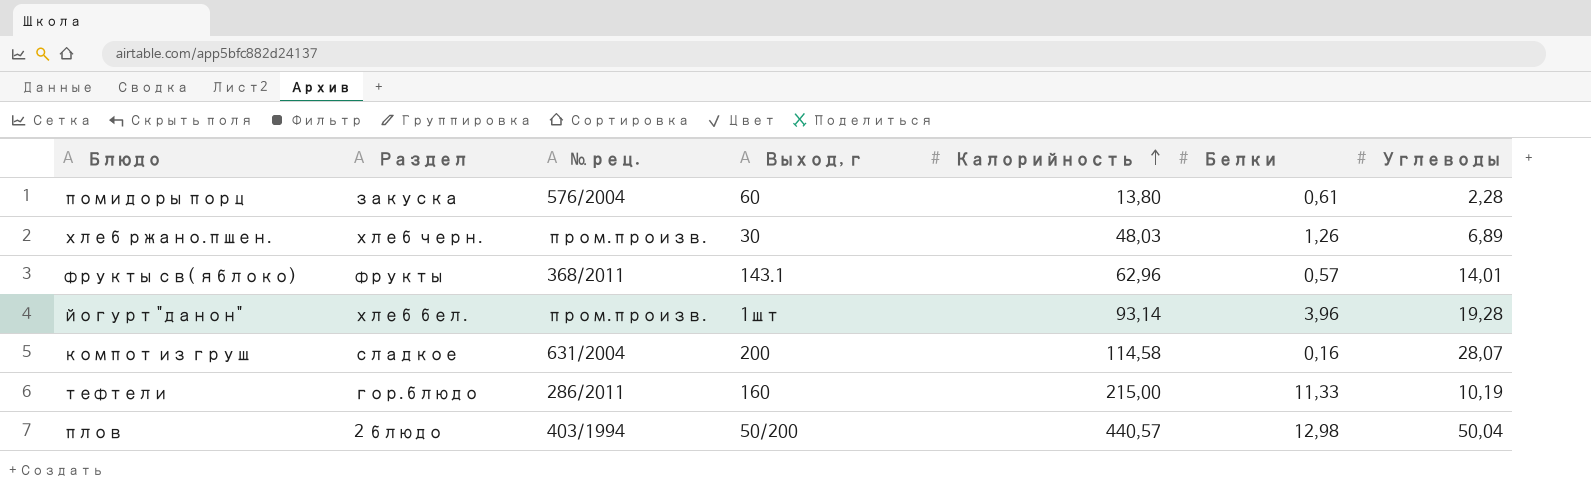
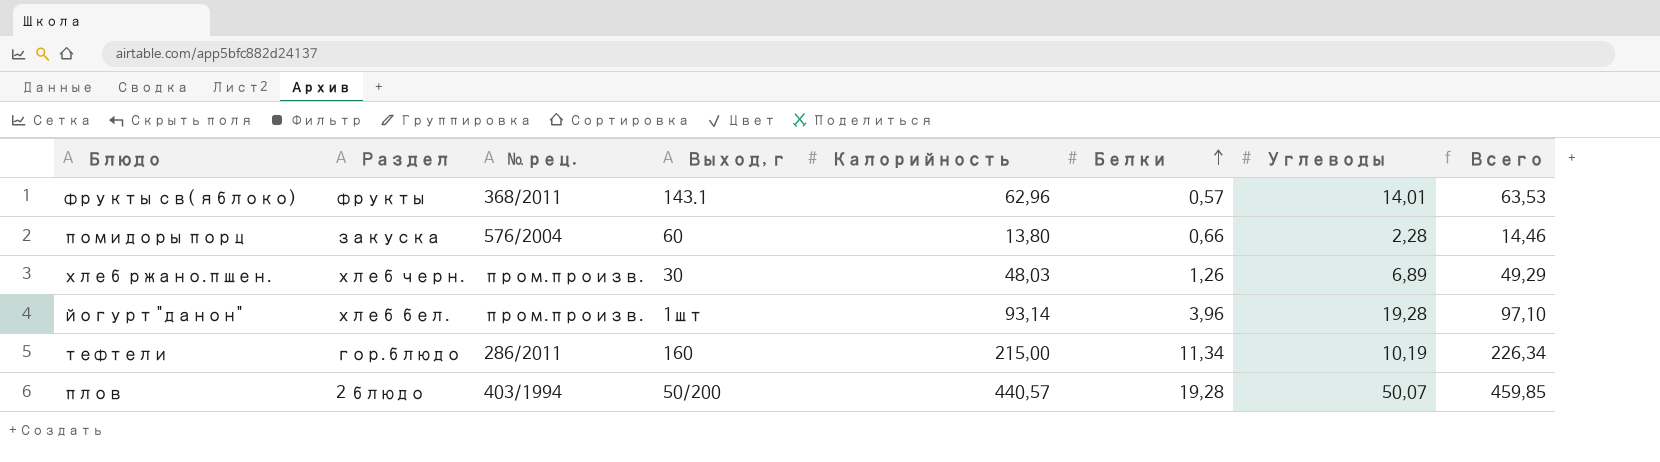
row order: Калорийность ascending -> Белки ascending
column Всего | formula: none -> [Калорийность] + [Белки]
row компот из груш: сладкое | 631/2004 | 200 | 114,58 | 0,16 | 28,07 -> none
помидоры порц | Белки: 0,61 -> 0,66
тефтели | Белки: 11,33 -> 11,34
плов | Белки: 12,98 -> 19,28
плов | Углеводы: 50,04 -> 50,07

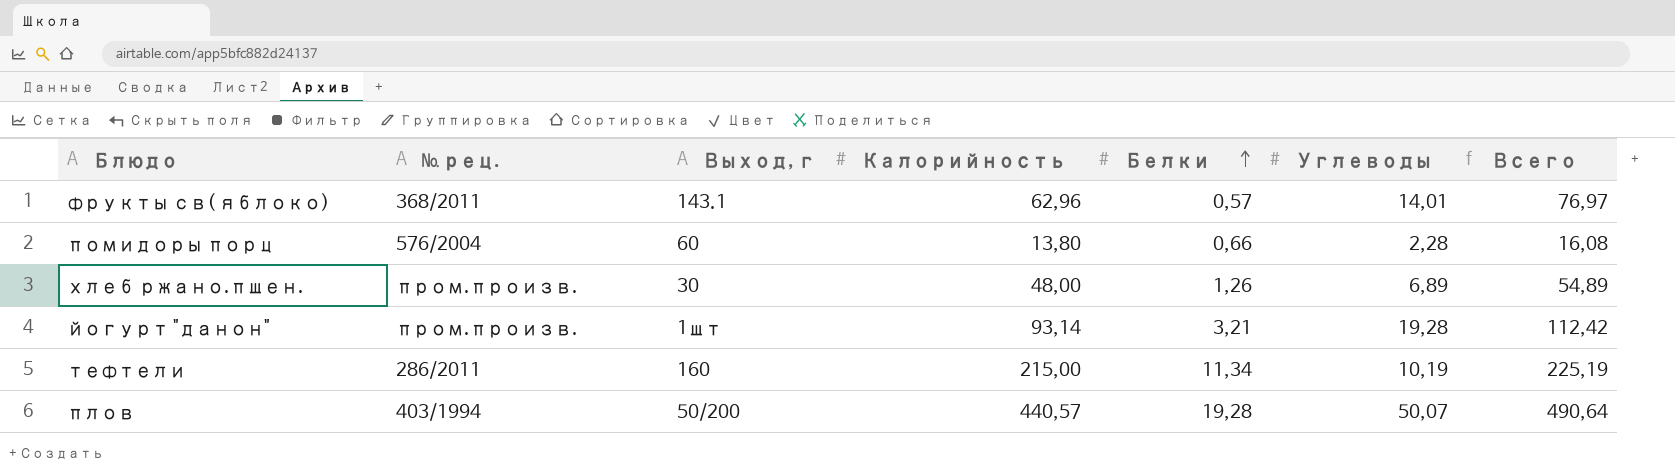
column Раздел | position: 2 -> none
column Всего | formula: [Калорийность] + [Белки] -> [Калорийность] + [Углеводы]
хлеб ржано.пшен. | Калорийность: 48,03 -> 48,00
йогурт "данон" | Белки: 3,96 -> 3,21

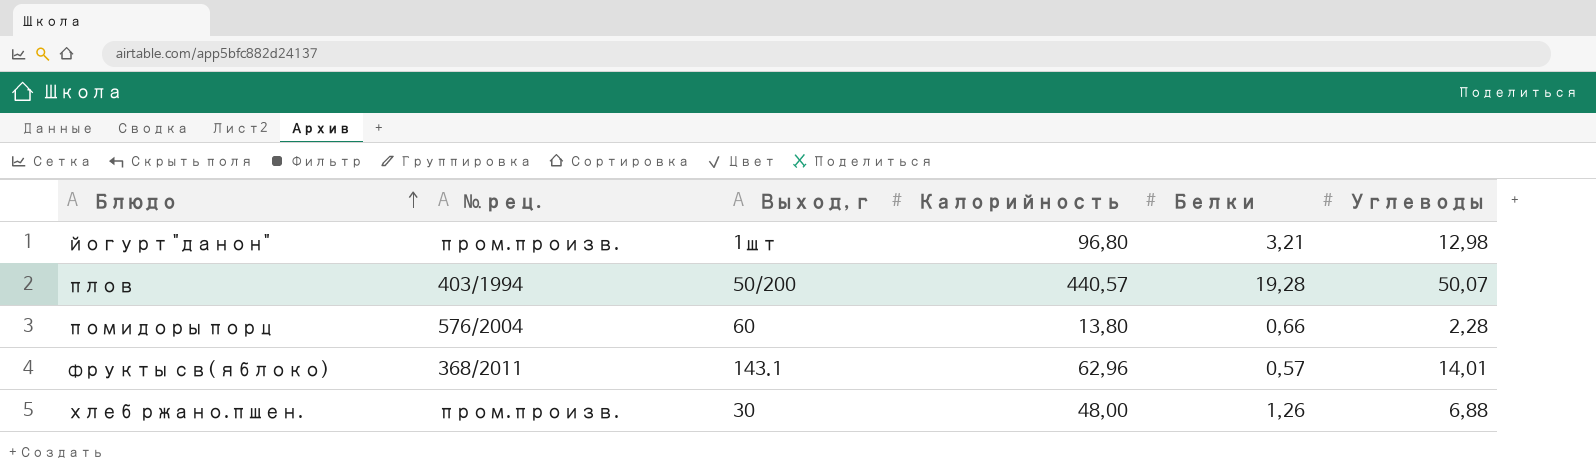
row order: Белки ascending -> Блюдо ascending
column Всего | formula: [Калорийность] + [Углеводы] -> none
row тефтели: 286/2011 | 160 | 215,00 | 11,34 | 10,19 | 225,19 -> none
йогурт "данон" | Калорийность: 93,14 -> 96,80
йогурт "данон" | Углеводы: 19,28 -> 12,98
хлеб ржано.пшен. | Углеводы: 6,89 -> 6,88

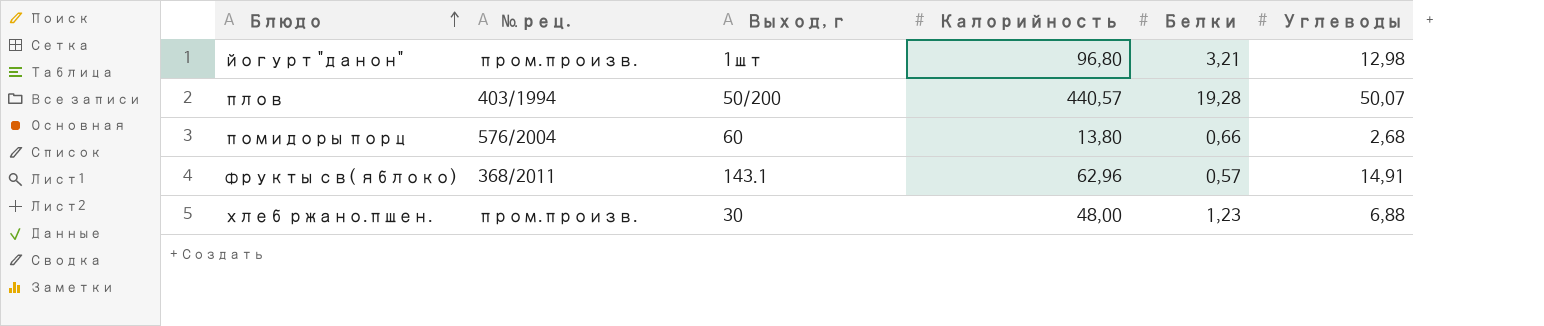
помидоры порц | Углеводы: 2,28 -> 2,68
фрукты св( яблоко) | Углеводы: 14,01 -> 14,91
хлеб ржано.пшен. | Белки: 1,26 -> 1,23

